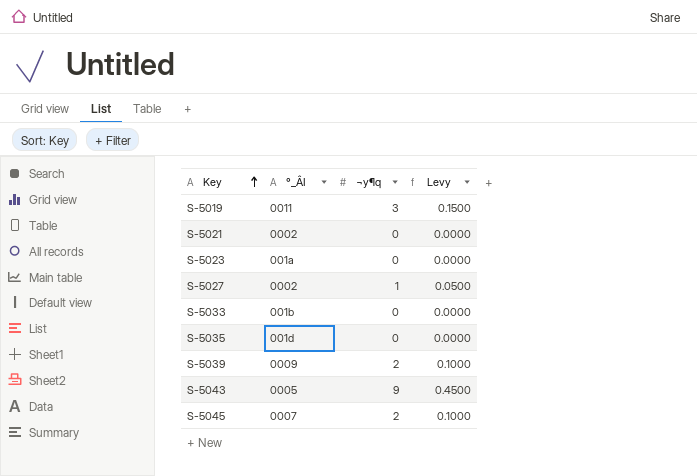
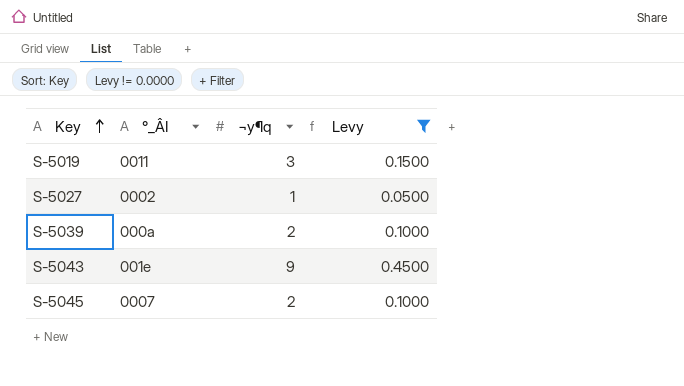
filter: none -> Levy != 0.0000
S-5039 | °_ÂI: 0009 -> 000a
S-5043 | °_ÂI: 0005 -> 001e

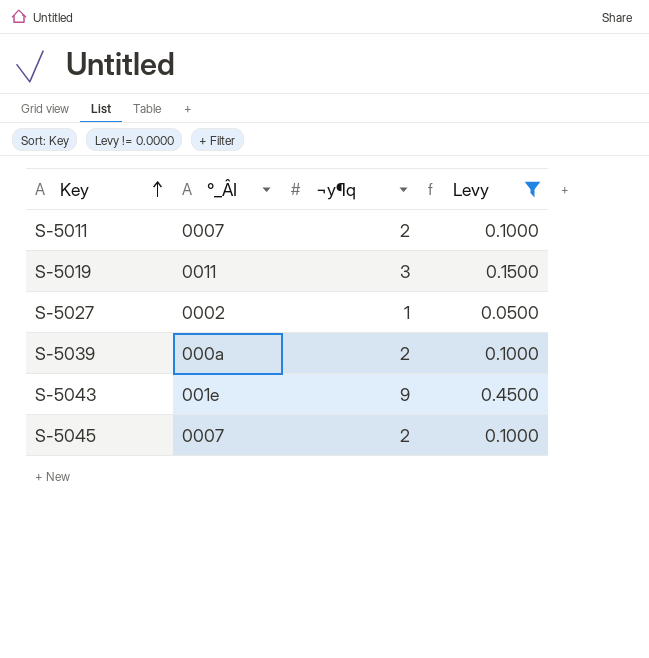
row S-5011: none -> 0007 | 2 | 0.1000

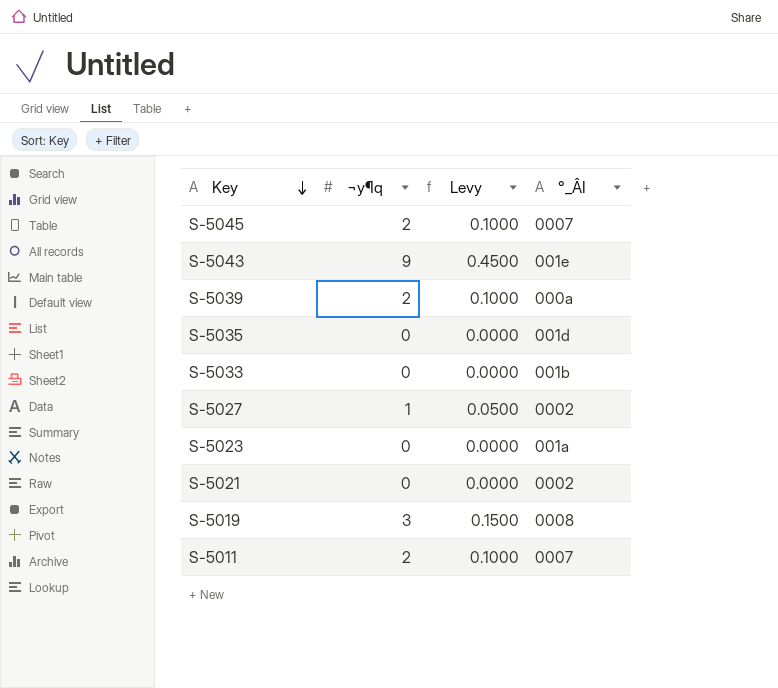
filter: Levy != 0.0000 -> none
row order: Key ascending -> Key descending
column °_ÂI | position: 2 -> 4
S-5019 | °_ÂI: 0011 -> 0008

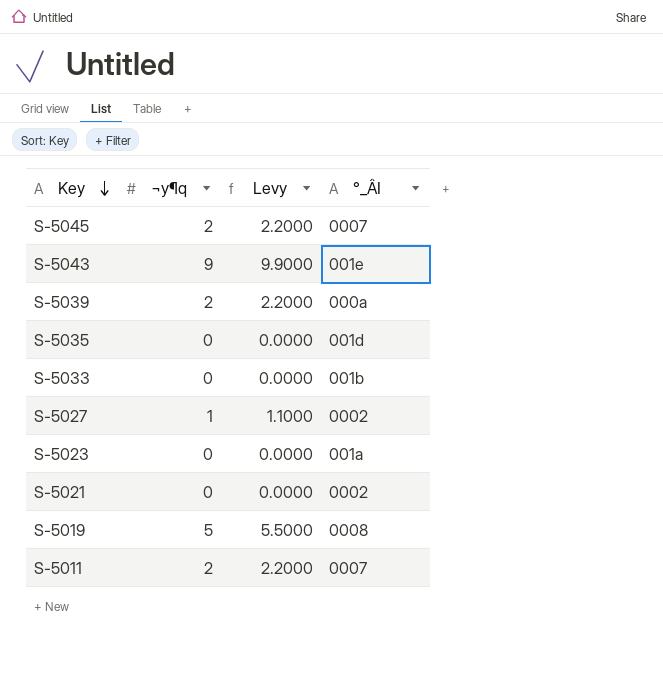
column Levy | formula: [¬y¶q] * 0.05 -> [¬y¶q] * 1.1
S-5019 | ¬y¶q: 3 -> 5

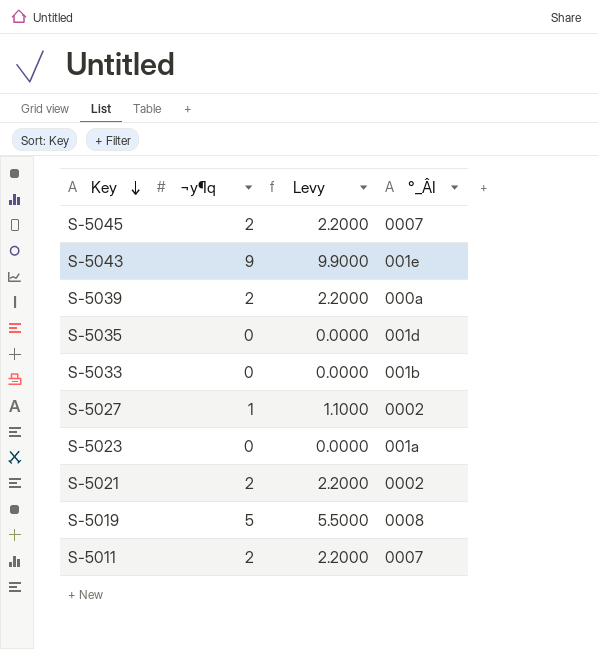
S-5021 | ¬y¶q: 0 -> 2
S-5021 | Levy: 0.0000 -> 2.2000

